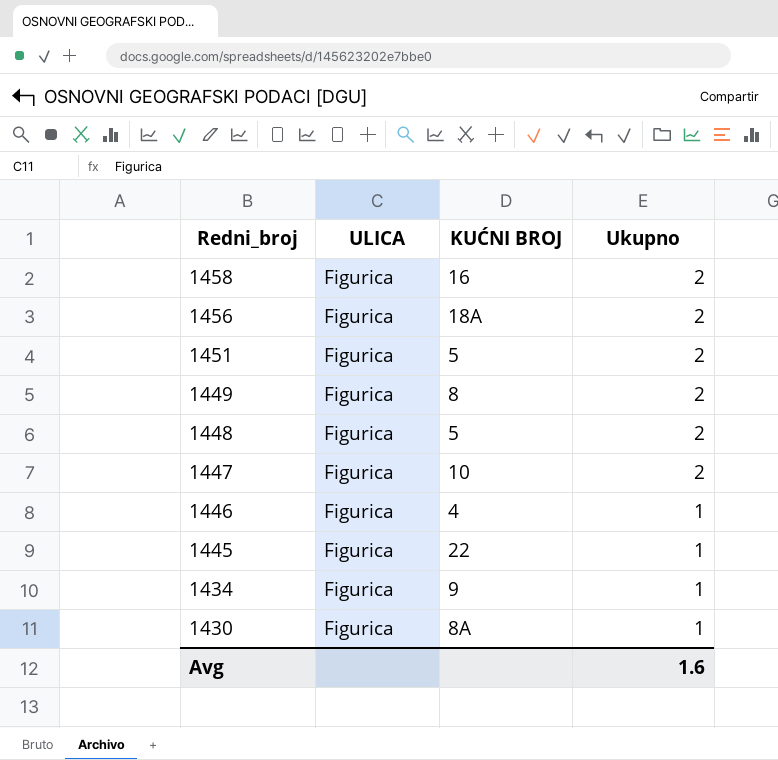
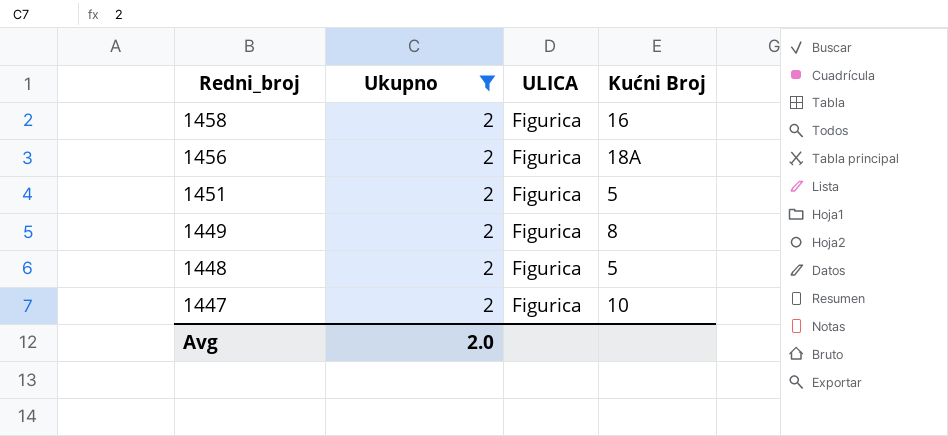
filter: none -> Ukupno = 2
column Ukupno | position: 4 -> 2
column name: KUĆNI BROJ -> Kućni Broj
Avg | Ukupno: 1.6 -> 2.0

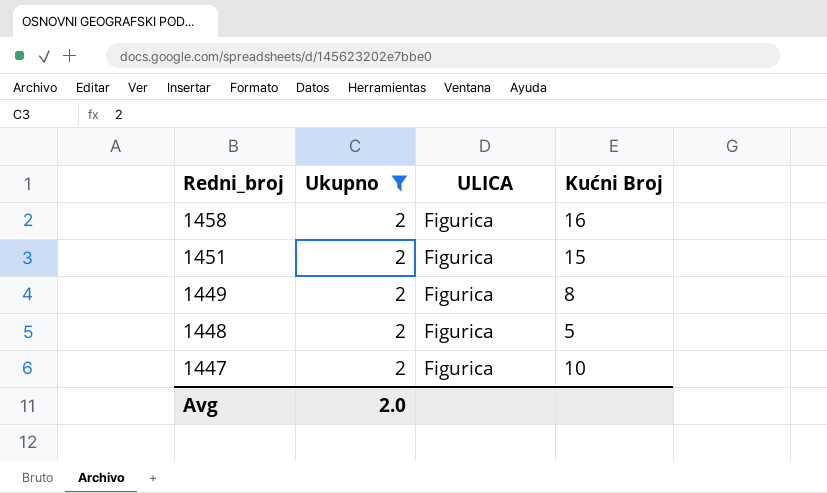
row 1456: 2 | Figurica | 18A -> none
1451 | Kućni Broj: 5 -> 15

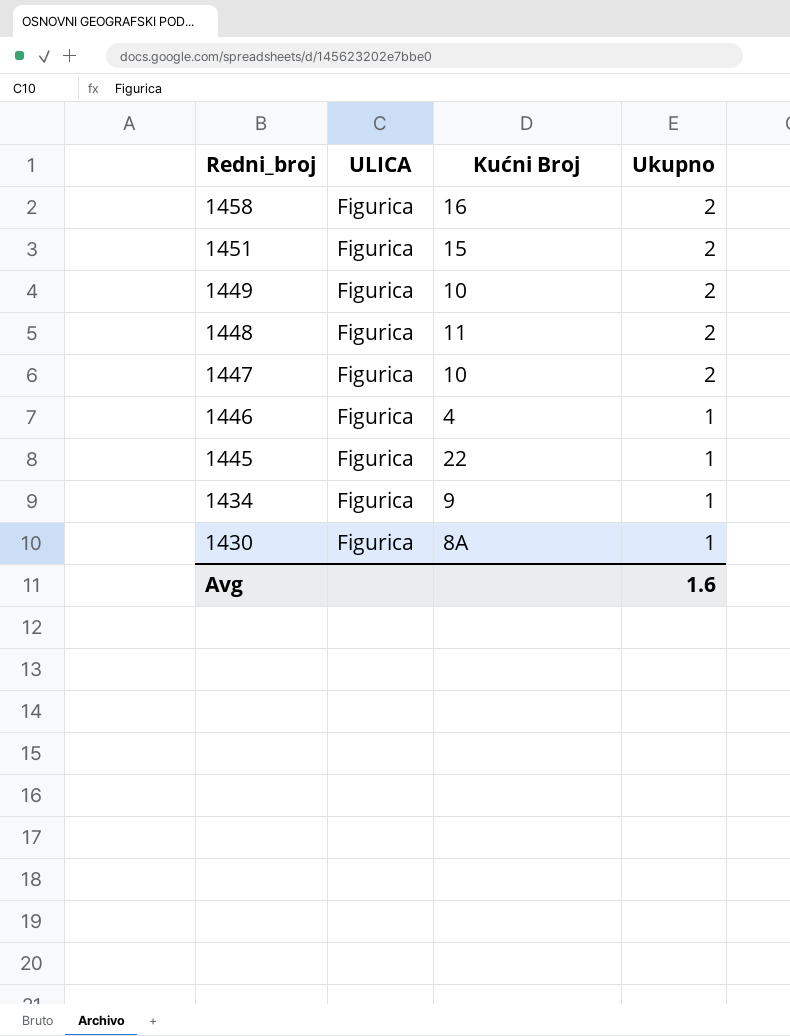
filter: Ukupno = 2 -> none
column Ukupno | position: 2 -> 4
1449 | Kućni Broj: 8 -> 10
1448 | Kućni Broj: 5 -> 11
Avg | Ukupno: 2.0 -> 1.6

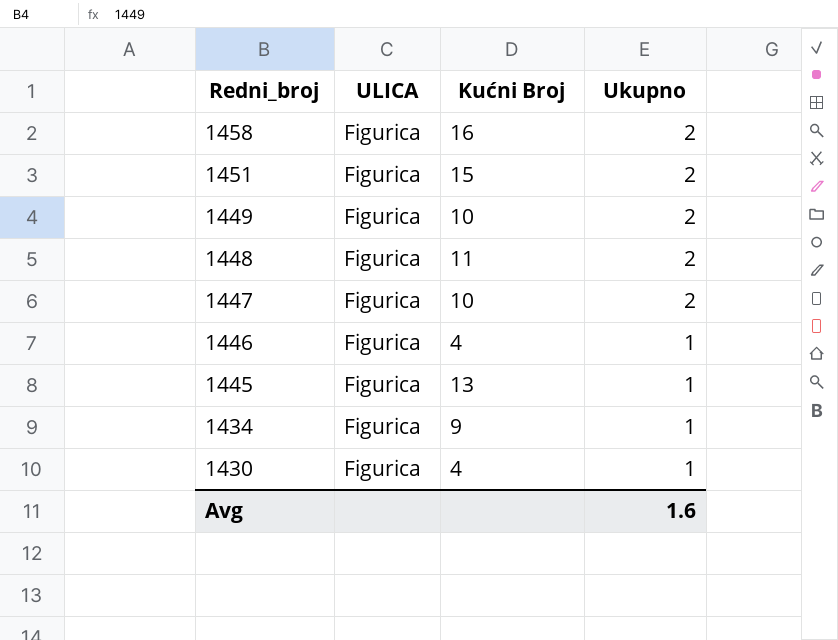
1445 | Kućni Broj: 22 -> 13
1430 | Kućni Broj: 8A -> 4

